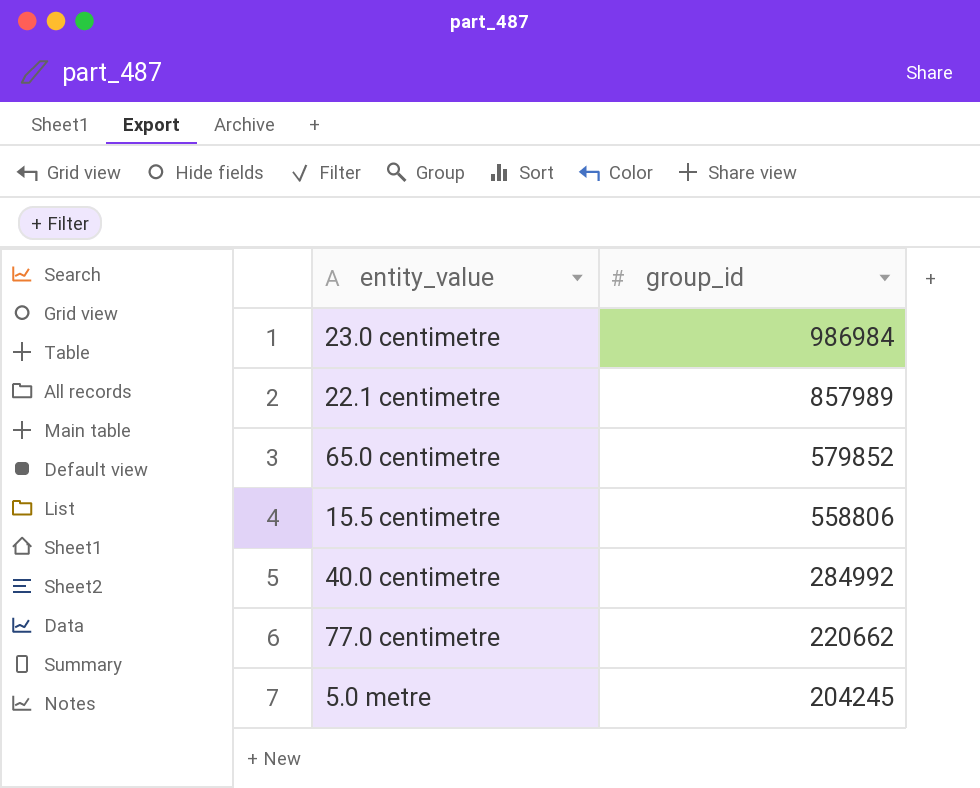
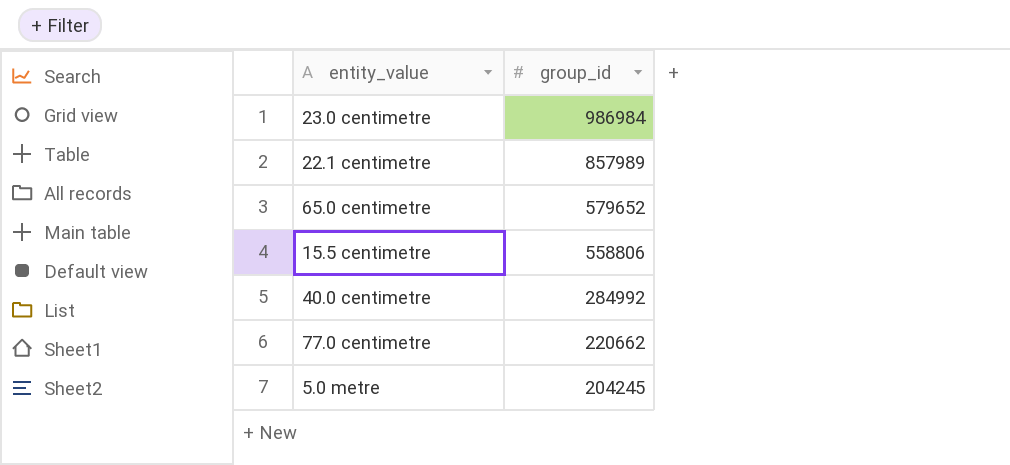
65.0 centimetre | group_id: 579852 -> 579652

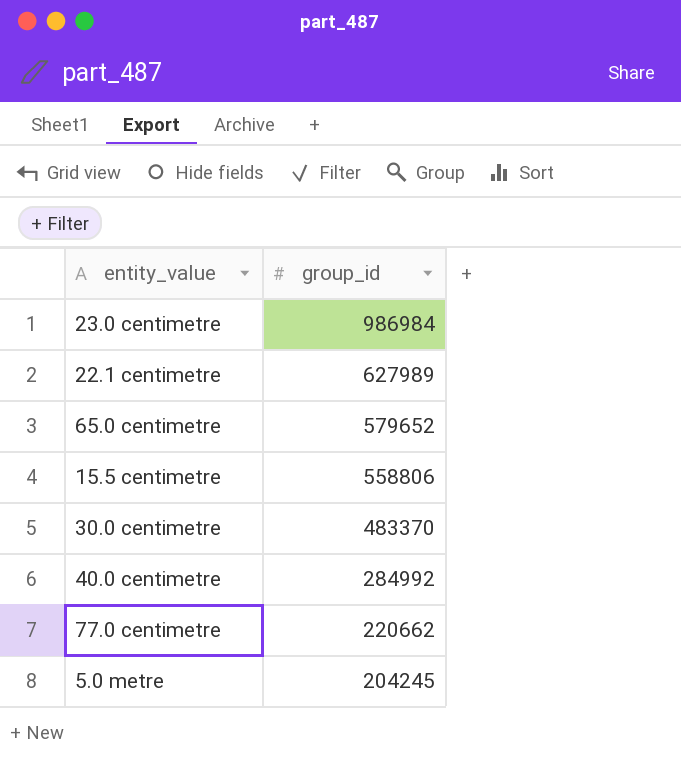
22.1 centimetre | group_id: 857989 -> 627989
row 30.0 centimetre: none -> 483370

